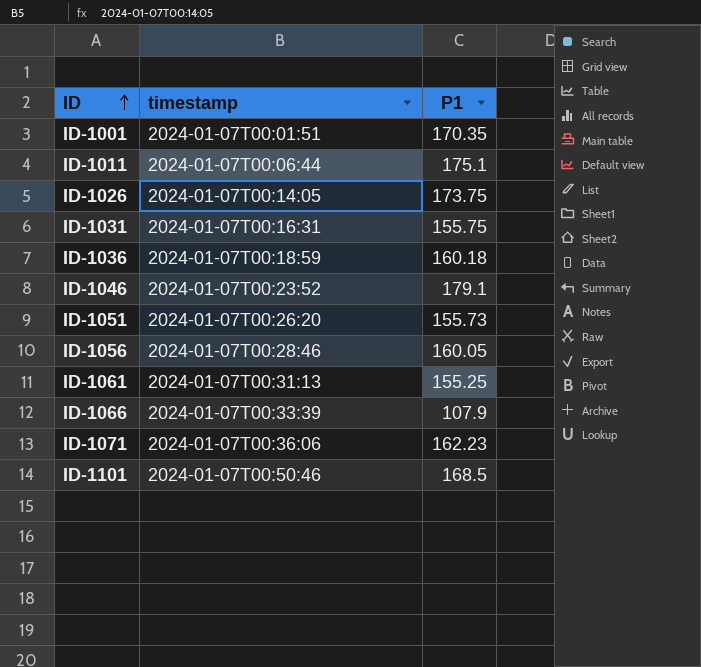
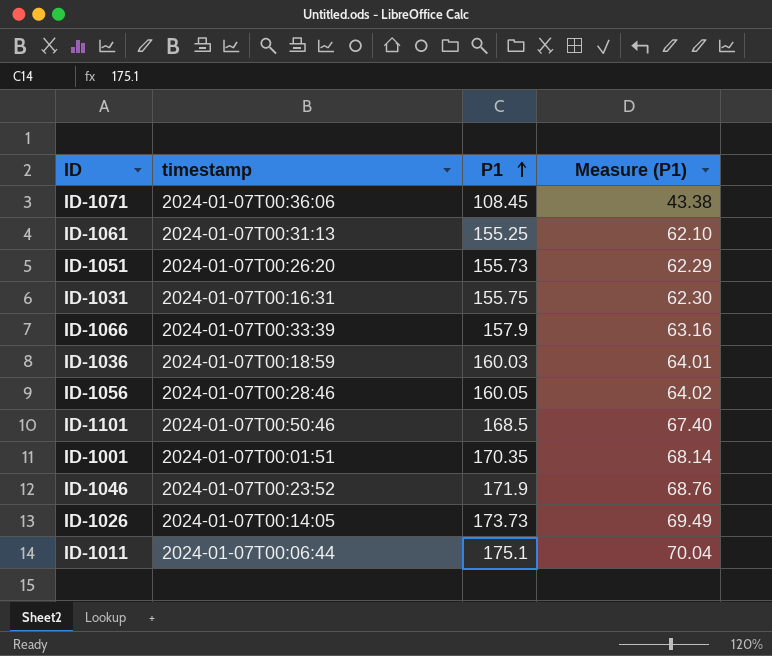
row order: ID ascending -> P1 ascending
column Measure (P1) | formula: none -> [P1] * 0.4
ID-1071 | P1: 162.23 -> 108.45
ID-1066 | P1: 107.9 -> 157.9
ID-1036 | P1: 160.18 -> 160.03
ID-1046 | P1: 179.1 -> 171.9
ID-1026 | P1: 173.75 -> 173.73

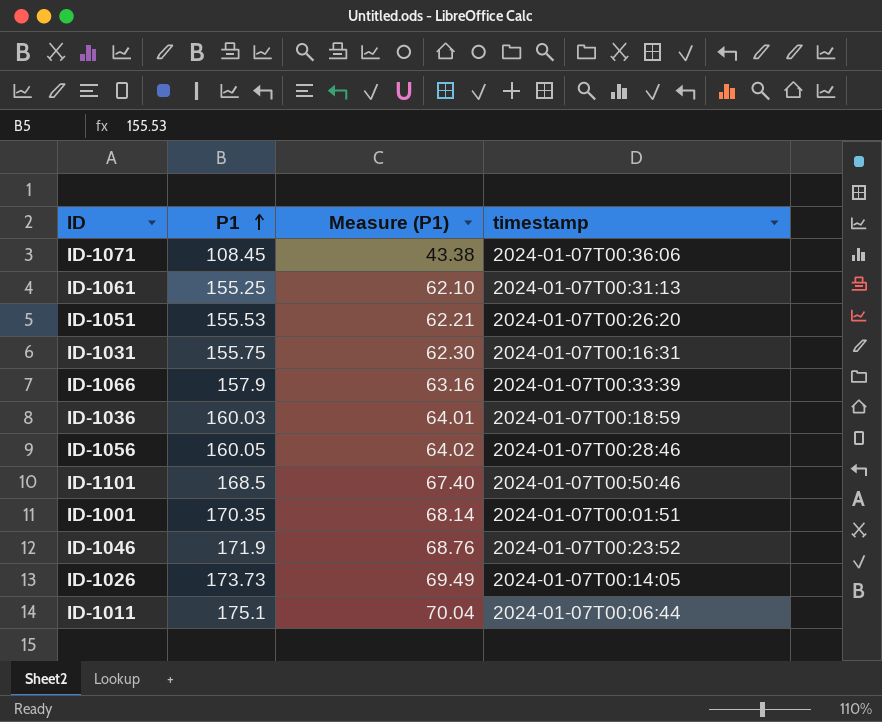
column timestamp | position: 2 -> 4
ID-1051 | P1: 155.73 -> 155.53
ID-1051 | Measure (P1): 62.29 -> 62.21

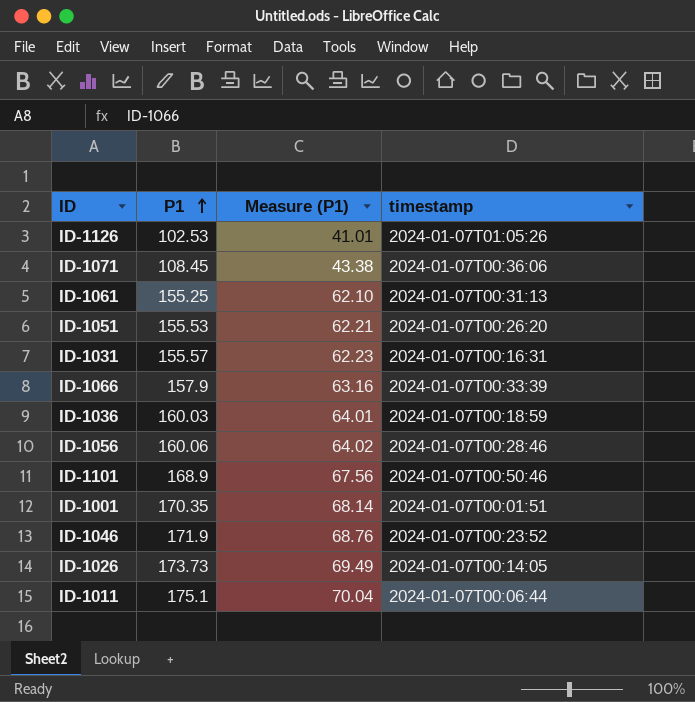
row ID-1126: none -> 102.53 | 41.01 | 2024-01-07T01:05:26
ID-1031 | P1: 155.75 -> 155.57
ID-1031 | Measure (P1): 62.30 -> 62.23
ID-1056 | P1: 160.05 -> 160.06
ID-1101 | P1: 168.5 -> 168.9
ID-1101 | Measure (P1): 67.40 -> 67.56

